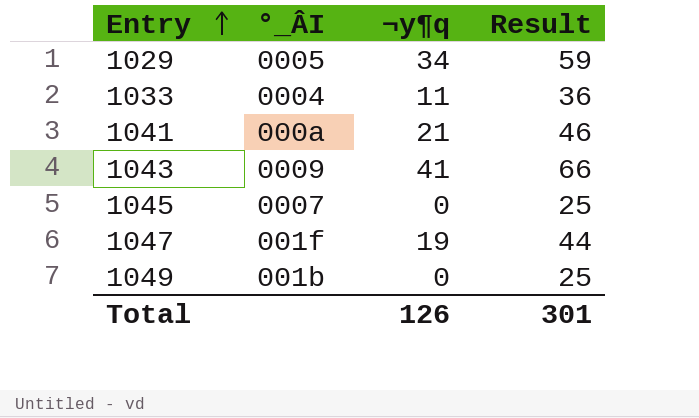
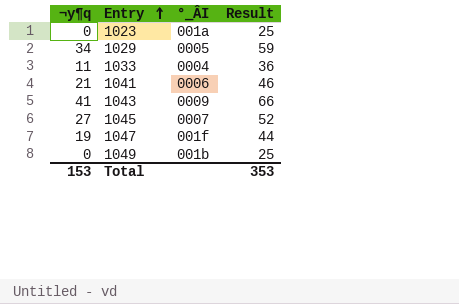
column ¬y¶q | position: 3 -> 1
row 1023: none -> 0 | 001a | 25
1041 | °_ÂI: 000a -> 0006
1045 | ¬y¶q: 0 -> 27
1045 | Result: 25 -> 52
Total | ¬y¶q: 126 -> 153
Total | Result: 301 -> 353

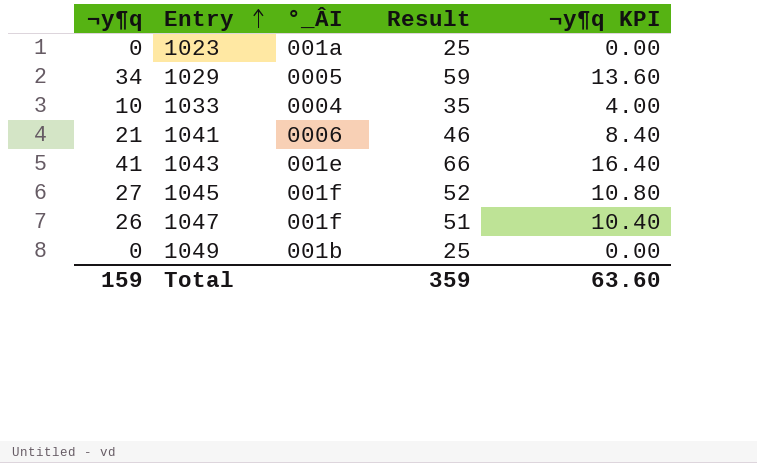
column ¬y¶q KPI | formula: none -> [¬y¶q] * 0.4
1033 | ¬y¶q: 11 -> 10
1033 | Result: 36 -> 35
1043 | °_ÂI: 0009 -> 001e
1045 | °_ÂI: 0007 -> 001f
1047 | ¬y¶q: 19 -> 26
1047 | Result: 44 -> 51
Total | ¬y¶q: 153 -> 159
Total | Result: 353 -> 359

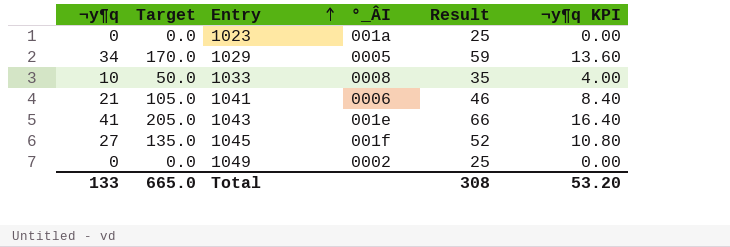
column Target | formula: none -> [¬y¶q] * 5
row 1047: 26 | 001f | 51 | 10.40 -> none
1033 | °_ÂI: 0004 -> 0008
1049 | °_ÂI: 001b -> 0002
Total | ¬y¶q: 159 -> 133
Total | Result: 359 -> 308
Total | ¬y¶q KPI: 63.60 -> 53.20

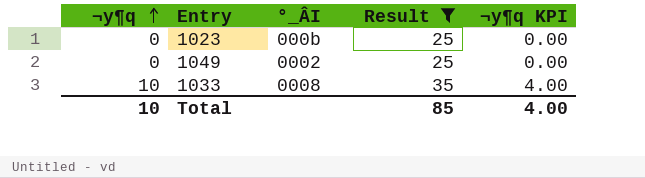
filter: none -> Result <= 35
row order: Entry ascending -> ¬y¶q ascending
column Target | formula: [¬y¶q] * 5 -> none
1023 | °_ÂI: 001a -> 000b
Total | ¬y¶q: 133 -> 10
Total | Result: 308 -> 85
Total | ¬y¶q KPI: 53.20 -> 4.00

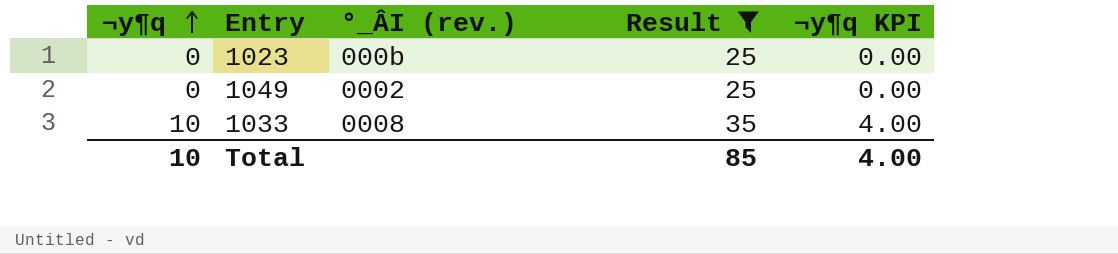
column name: °_ÂI -> °_ÂI (rev.)

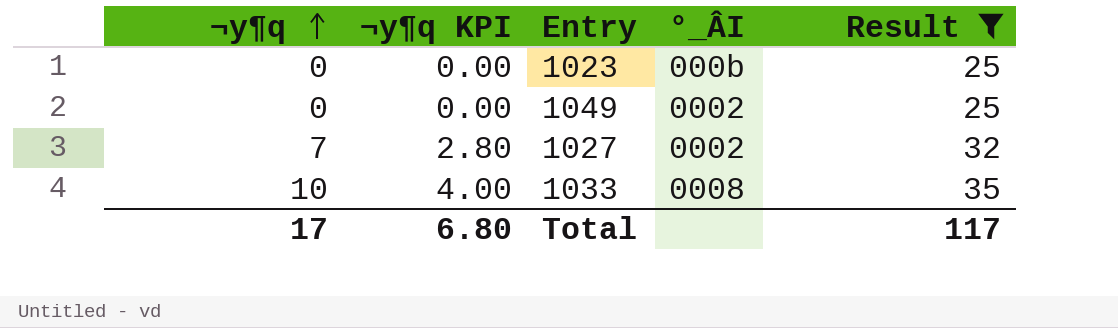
column ¬y¶q KPI | position: 5 -> 2
column name: °_ÂI (rev.) -> °_ÂI
row 1027: none -> 7 | 2.80 | 0002 | 32
Total | ¬y¶q: 10 -> 17
Total | ¬y¶q KPI: 4.00 -> 6.80
Total | Result: 85 -> 117

